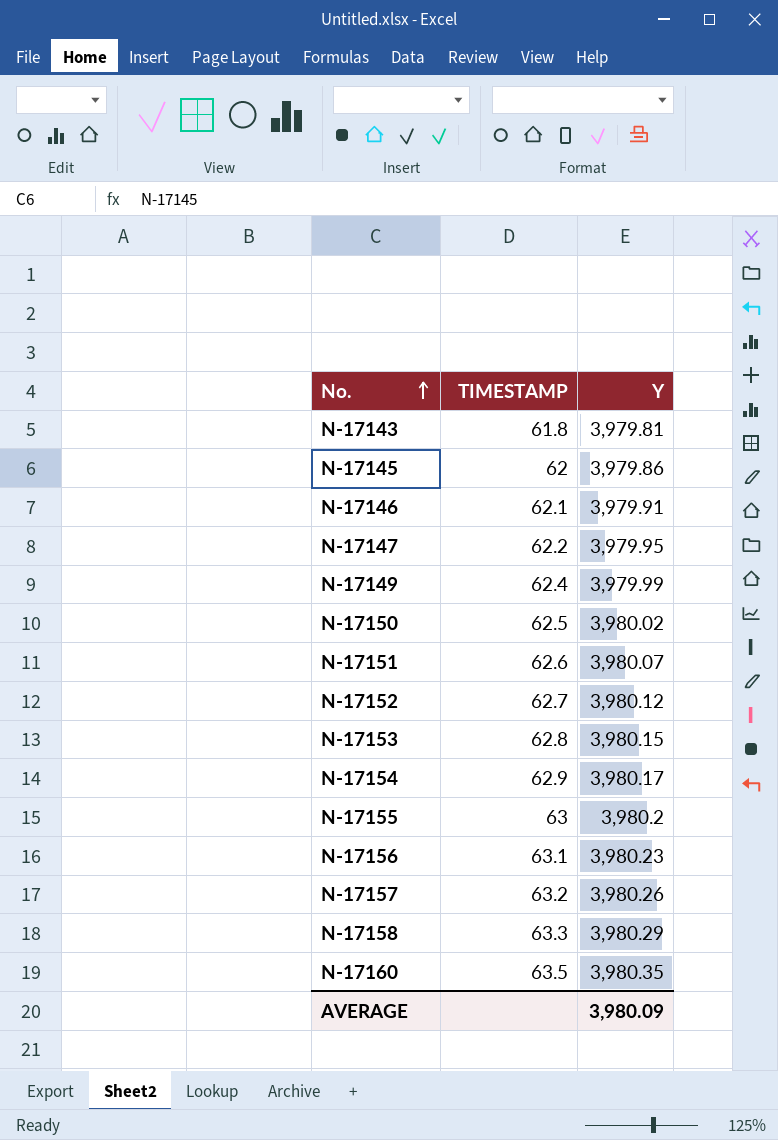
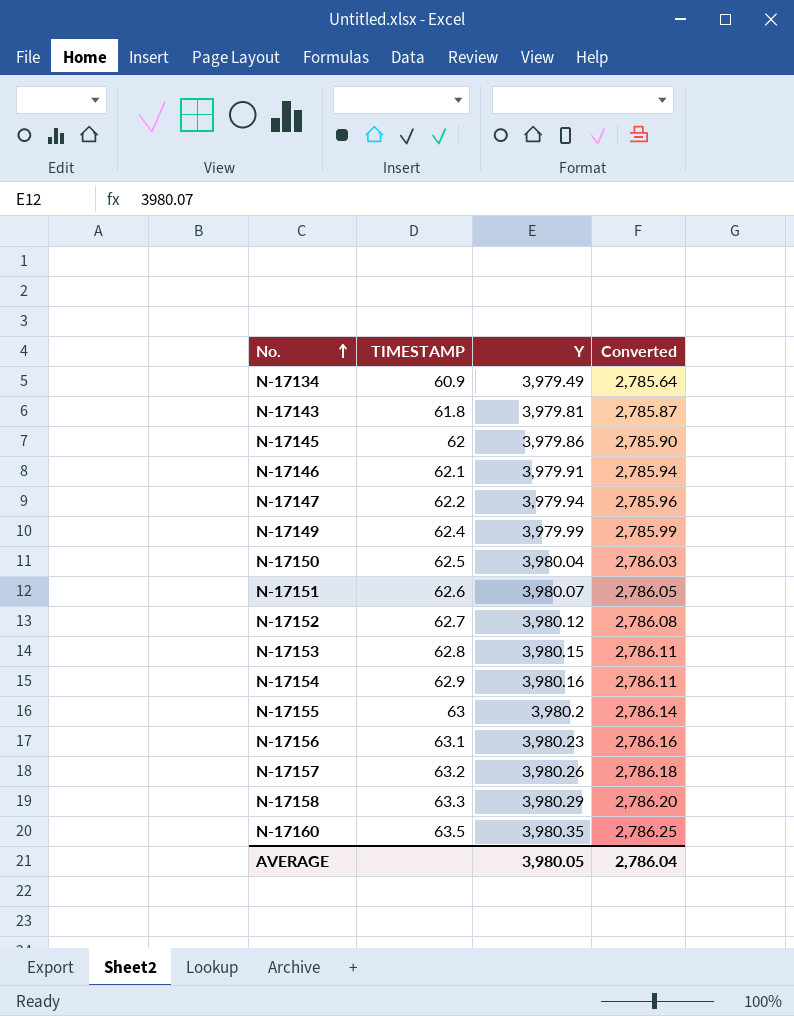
column Converted | formula: none -> [Y] * 0.7
row N-17134: none -> 60.9 | 3,979.49 | 2,785.64
N-17147 | Y: 3,979.95 -> 3,979.94
N-17150 | Y: 3,980.02 -> 3,980.04
N-17154 | Y: 3,980.17 -> 3,980.16
AVERAGE | Y: 3,980.09 -> 3,980.05

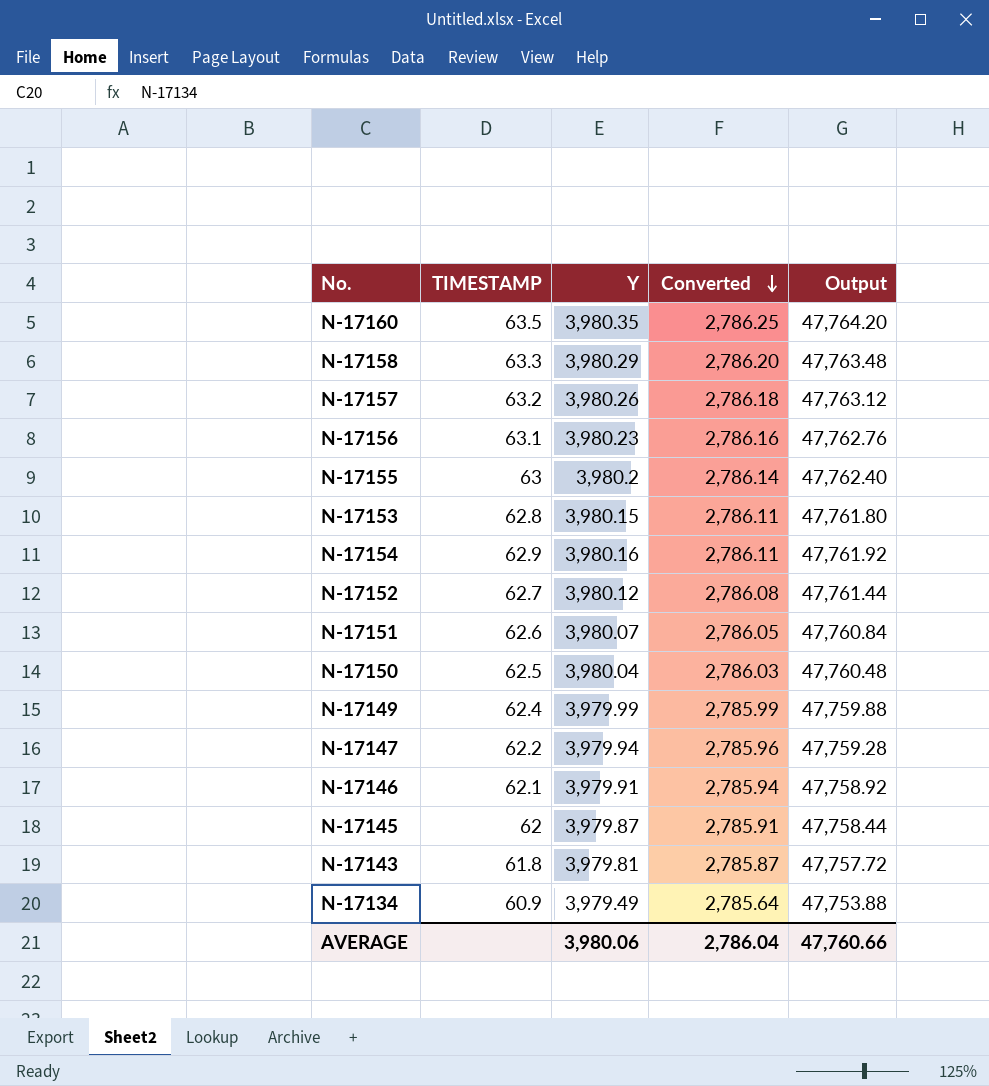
row order: No. ascending -> Converted descending
column Output | formula: none -> [Y] * 12
N-17145 | Y: 3,979.86 -> 3,979.87
N-17145 | Converted: 2,785.90 -> 2,785.91
AVERAGE | Y: 3,980.05 -> 3,980.06

